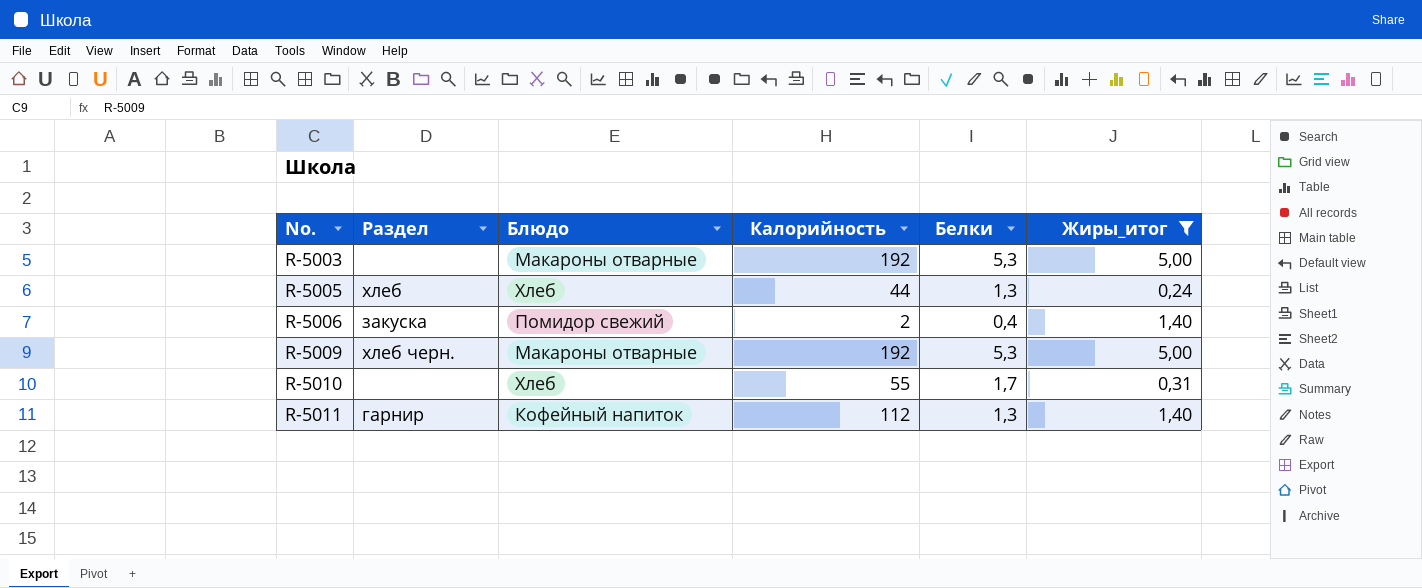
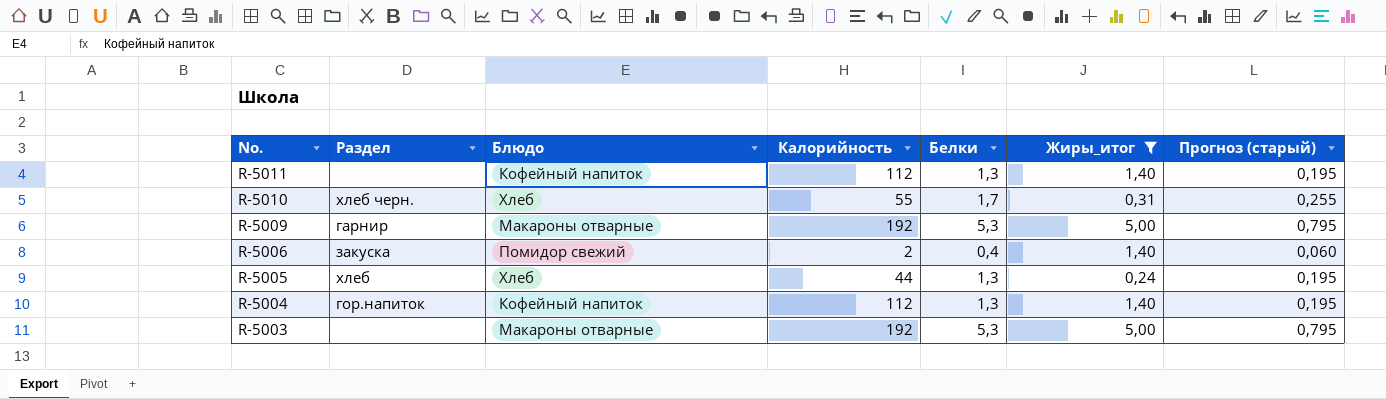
row order: No. ascending -> No. descending
column Прогноз (старый) | formula: none -> [Белки] * 0,15
R-5011 | Раздел: гарнир -> none
R-5010 | Раздел: none -> хлеб черн.
R-5009 | Раздел: хлеб черн. -> гарнир
row R-5004: none -> гор.напиток | Кофейный напиток | 112 | 1,3 | 1,40 | 0,195

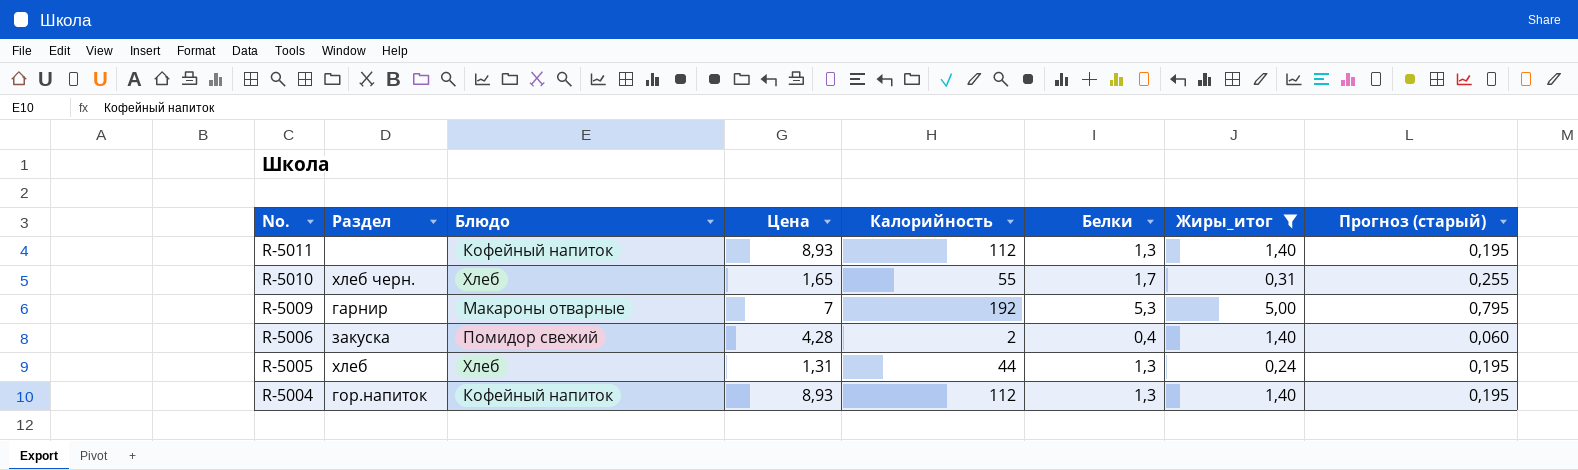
column Цена | position: none -> 4
row R-5003: none | Макароны отварные | 192 | 5,3 | 5,00 | 0,795 -> none

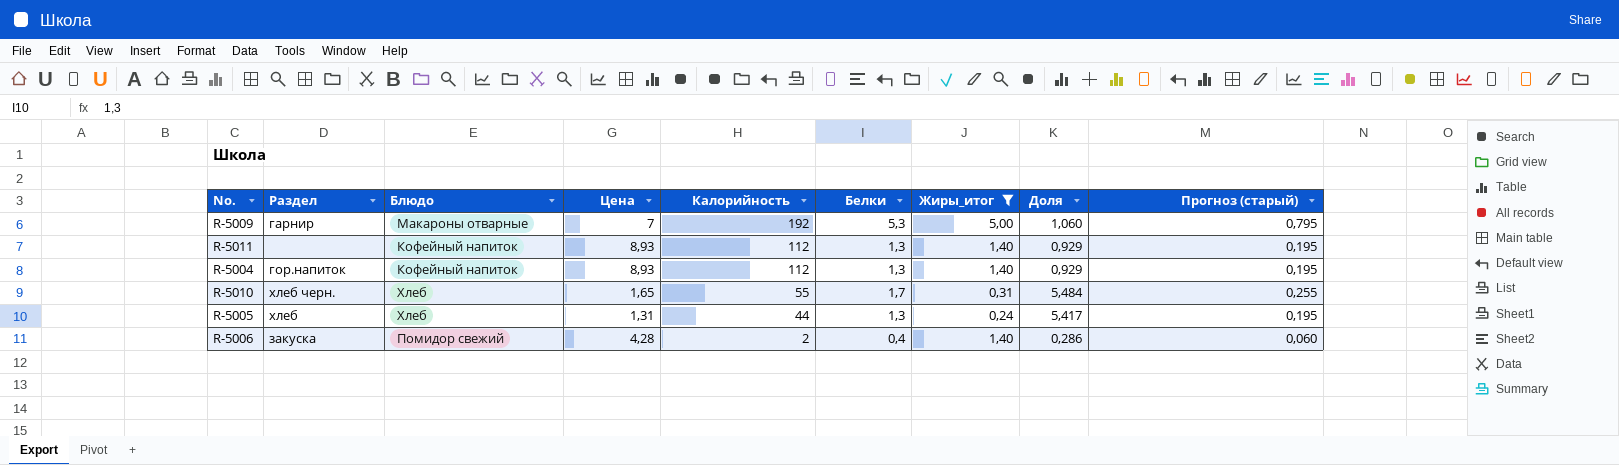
row order: No. descending -> Калорийность descending
column Доля | formula: none -> [Белки] / [Жиры_итог]

